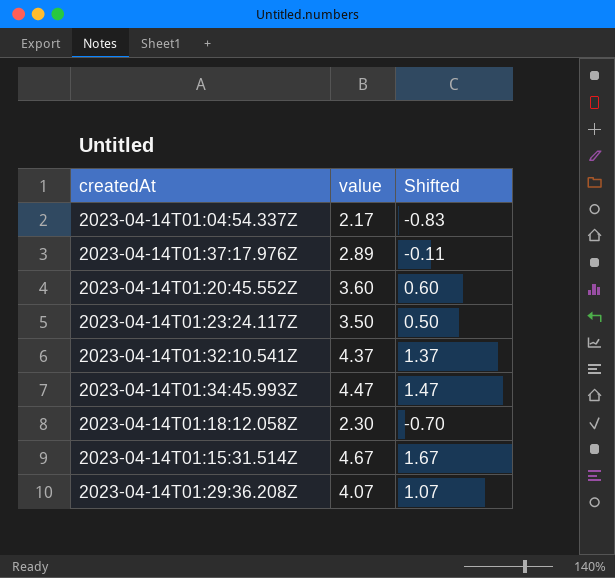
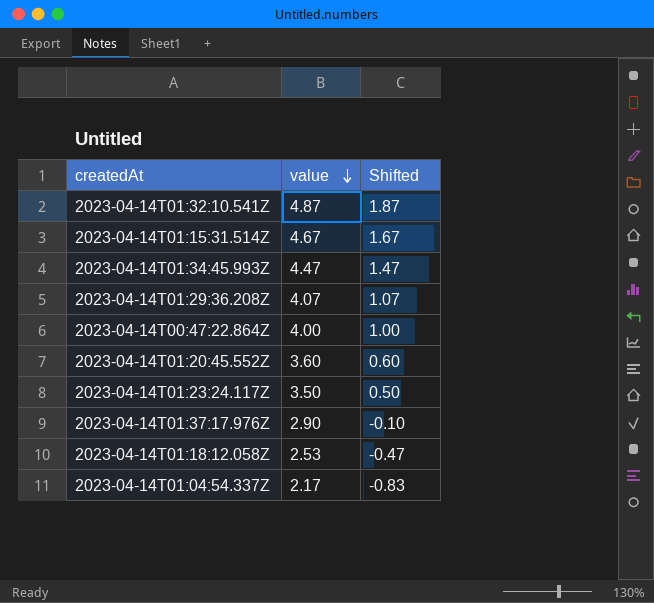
row order: none -> value descending
2023-04-14T01:32:10.541Z | value: 4.37 -> 4.87
2023-04-14T01:32:10.541Z | Shifted: 1.37 -> 1.87
row 2023-04-14T00:47:22.864Z: none -> 4.00 | 1.00
2023-04-14T01:37:17.976Z | value: 2.89 -> 2.90
2023-04-14T01:37:17.976Z | Shifted: -0.11 -> -0.10
2023-04-14T01:18:12.058Z | value: 2.30 -> 2.53
2023-04-14T01:18:12.058Z | Shifted: -0.70 -> -0.47

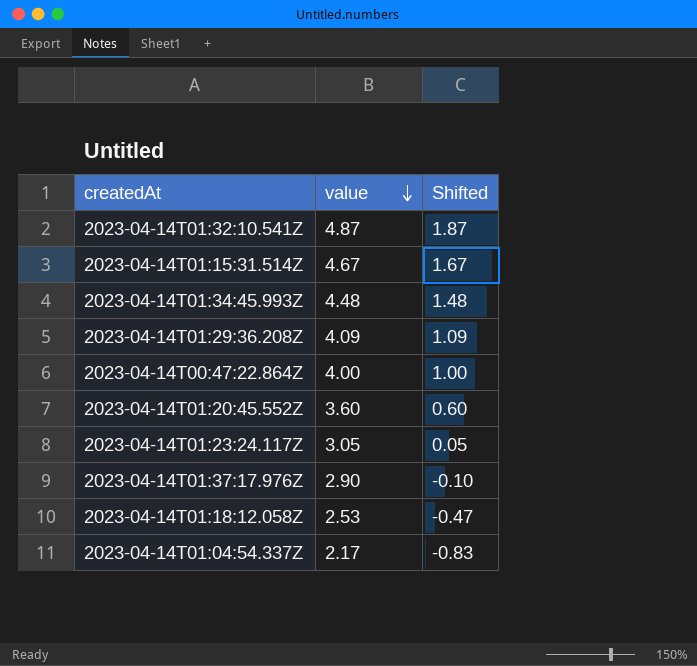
2023-04-14T01:34:45.993Z | value: 4.47 -> 4.48
2023-04-14T01:34:45.993Z | Shifted: 1.47 -> 1.48
2023-04-14T01:29:36.208Z | value: 4.07 -> 4.09
2023-04-14T01:29:36.208Z | Shifted: 1.07 -> 1.09
2023-04-14T01:23:24.117Z | value: 3.50 -> 3.05
2023-04-14T01:23:24.117Z | Shifted: 0.50 -> 0.05

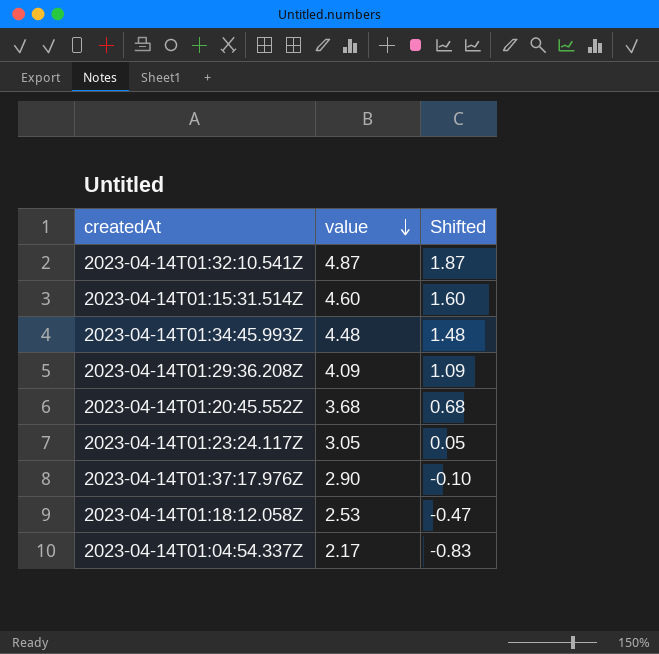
row 2023-04-14T00:47:22.864Z: 4.00 | 1.00 -> none
2023-04-14T01:15:31.514Z | value: 4.67 -> 4.60
2023-04-14T01:15:31.514Z | Shifted: 1.67 -> 1.60
2023-04-14T01:20:45.552Z | value: 3.60 -> 3.68
2023-04-14T01:20:45.552Z | Shifted: 0.60 -> 0.68

